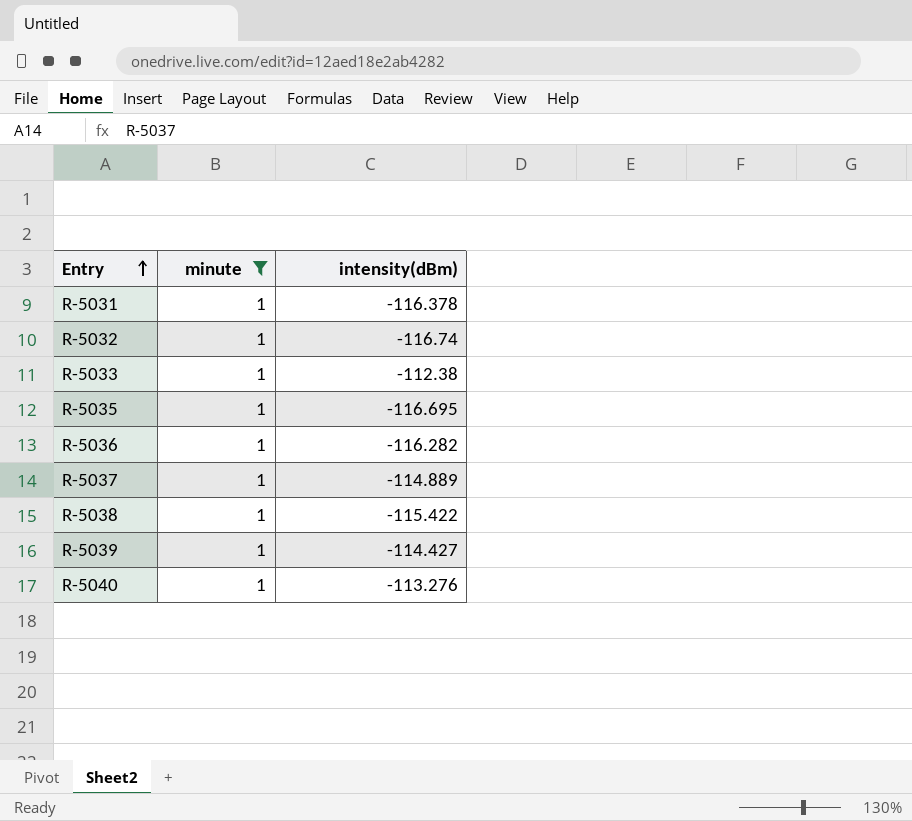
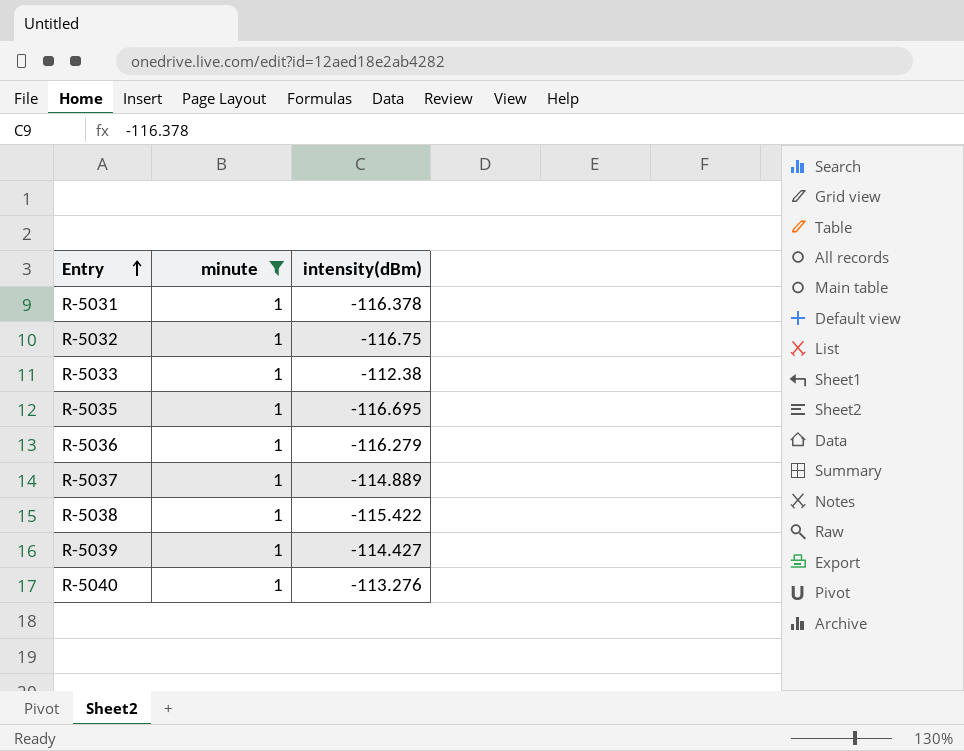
R-5032 | intensity(dBm): -116.74 -> -116.75
R-5036 | intensity(dBm): -116.282 -> -116.279

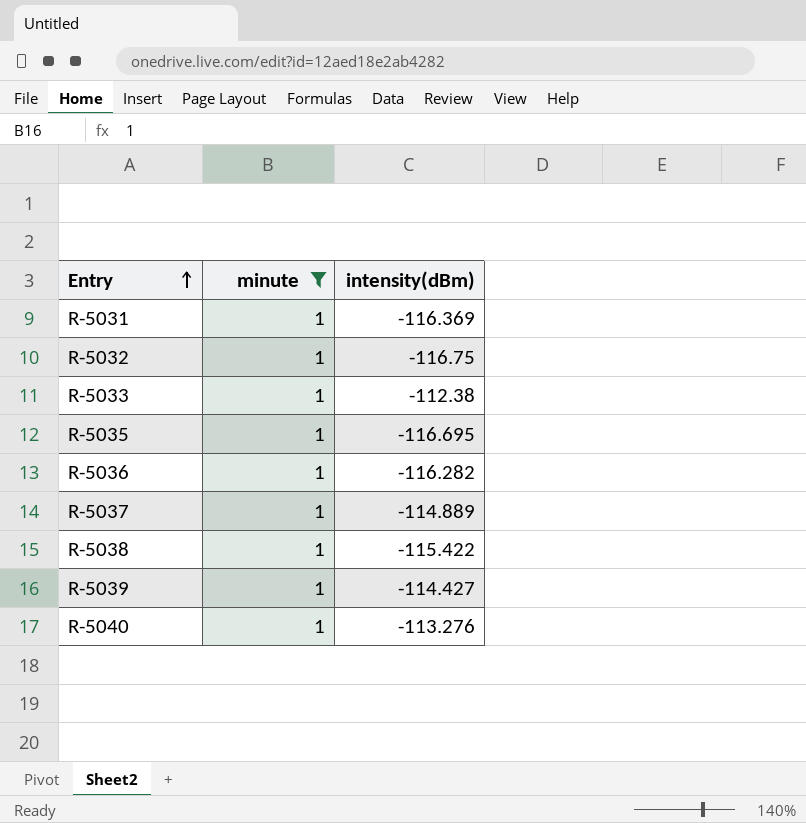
R-5031 | intensity(dBm): -116.378 -> -116.369
R-5036 | intensity(dBm): -116.279 -> -116.282

